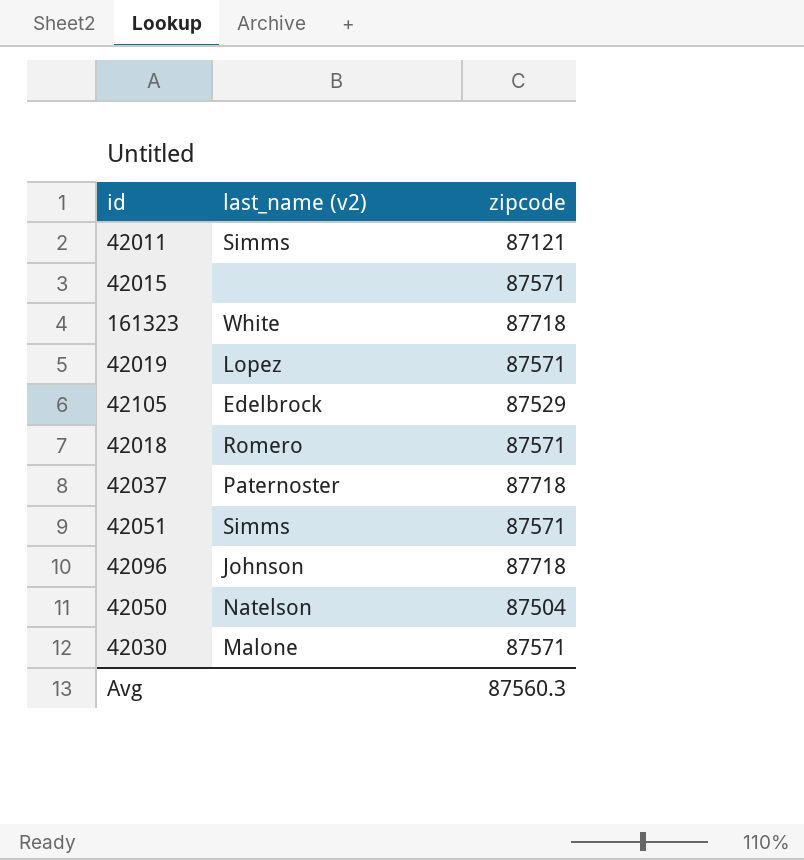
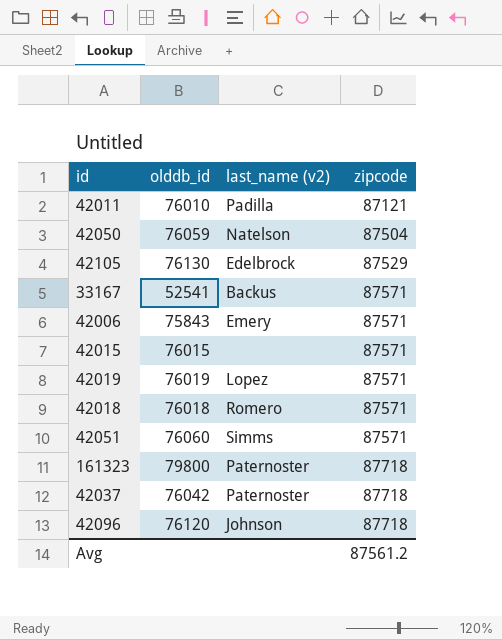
row order: none -> zipcode ascending
column olddb_id | position: none -> 2
row 42030: Malone | 87571 -> none
42011 | last_name (v2): Simms -> Padilla
row 33167: none -> 52541 | Backus | 87571
row 42006: none -> 75843 | Emery | 87571
161323 | last_name (v2): White -> Paternoster
Avg | zipcode: 87560.3 -> 87561.2

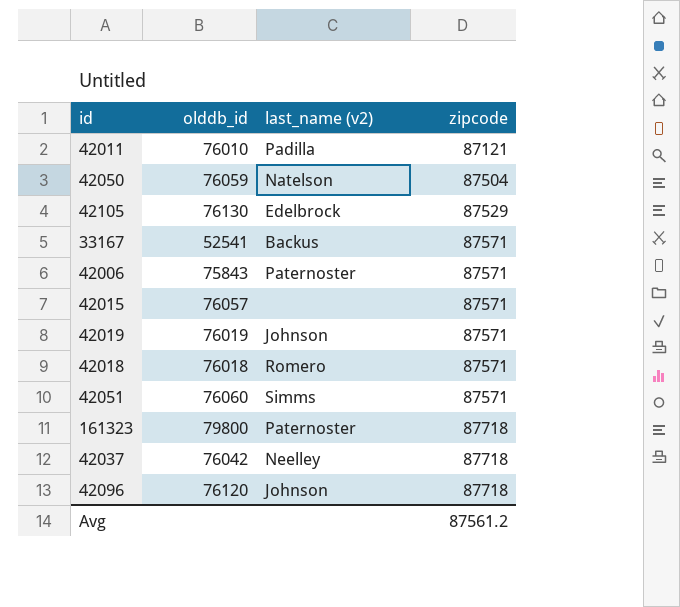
42006 | last_name (v2): Emery -> Paternoster
42015 | olddb_id: 76015 -> 76057
42019 | last_name (v2): Lopez -> Johnson
42037 | last_name (v2): Paternoster -> Neelley

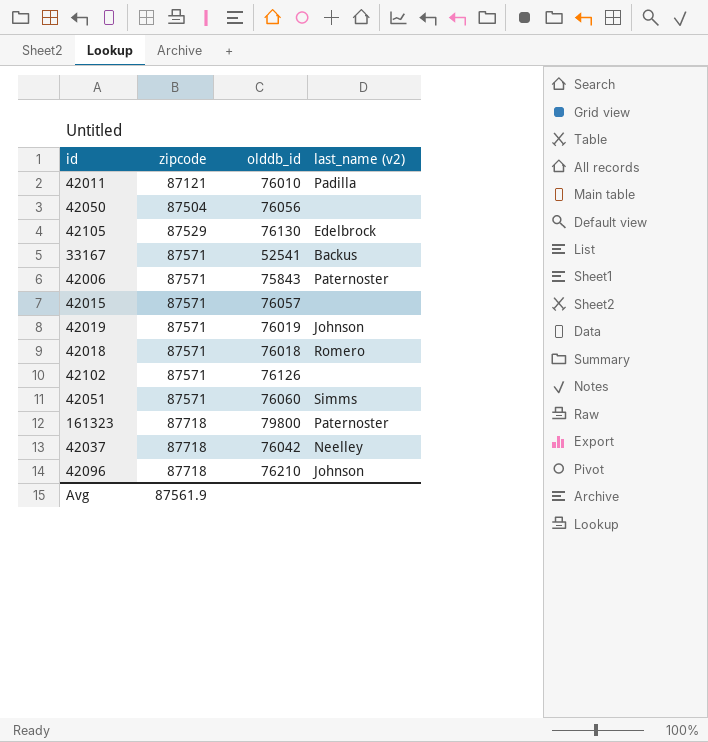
column zipcode | position: 4 -> 2
42050 | olddb_id: 76059 -> 76056
42050 | last_name (v2): Natelson -> none
row 42102: none -> 87571 | 76126 | none
42096 | olddb_id: 76120 -> 76210
Avg | zipcode: 87561.2 -> 87561.9

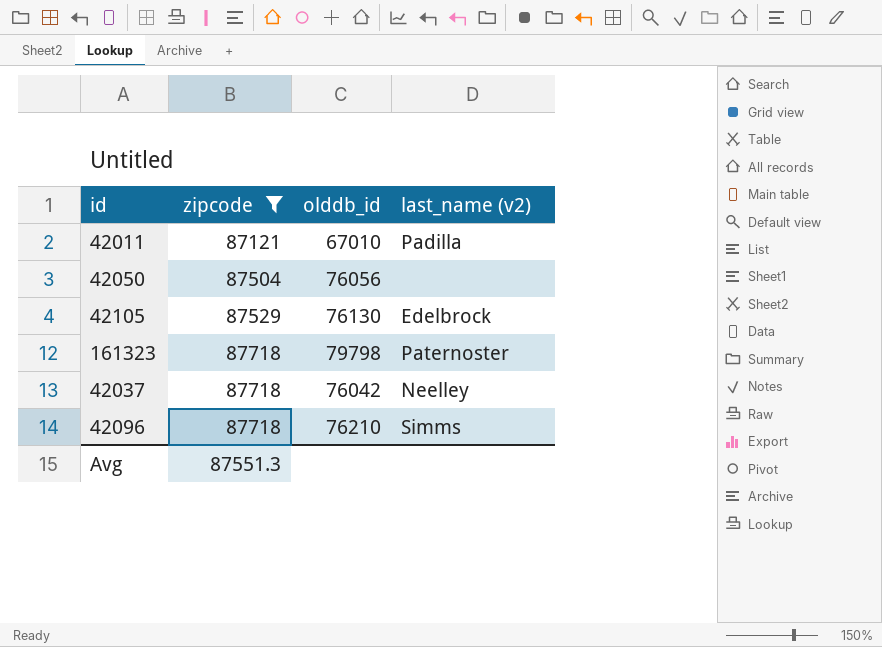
filter: none -> zipcode != 87571
42011 | olddb_id: 76010 -> 67010
161323 | olddb_id: 79800 -> 79798
42096 | last_name (v2): Johnson -> Simms
Avg | zipcode: 87561.9 -> 87551.3

